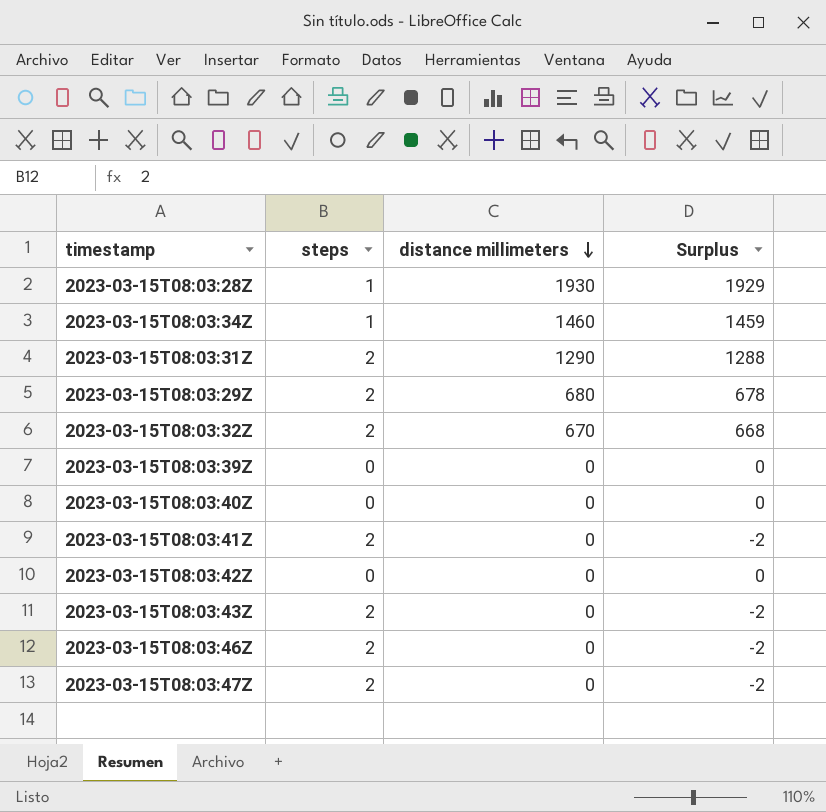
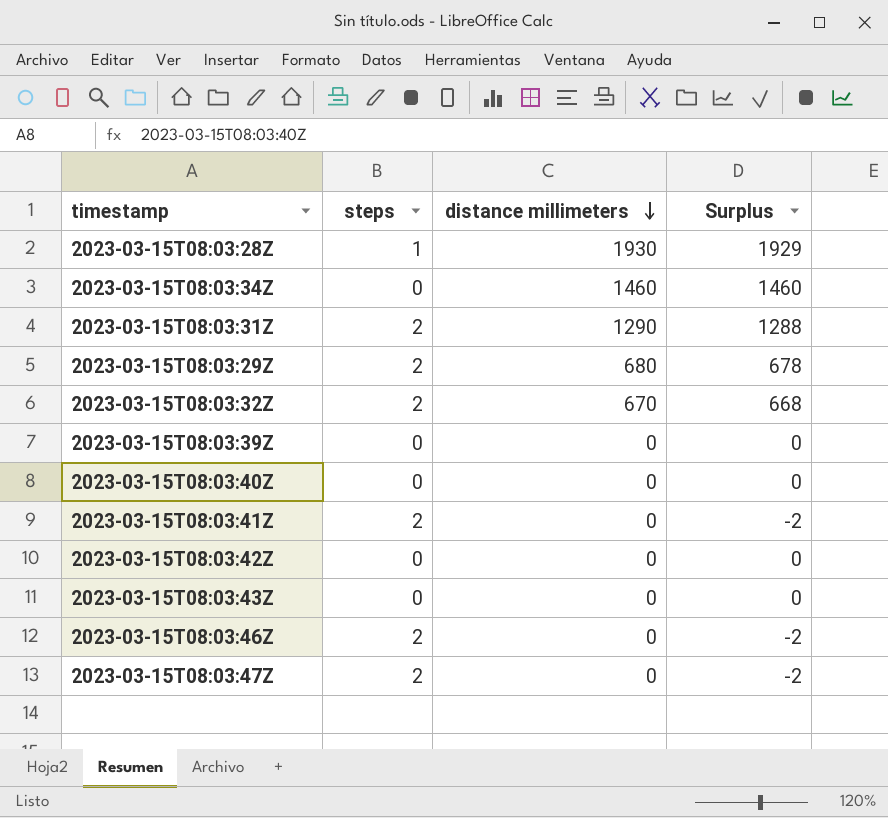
2023-03-15T08:03:34Z | steps: 1 -> 0
2023-03-15T08:03:34Z | Surplus: 1459 -> 1460
2023-03-15T08:03:43Z | steps: 2 -> 0
2023-03-15T08:03:43Z | Surplus: -2 -> 0

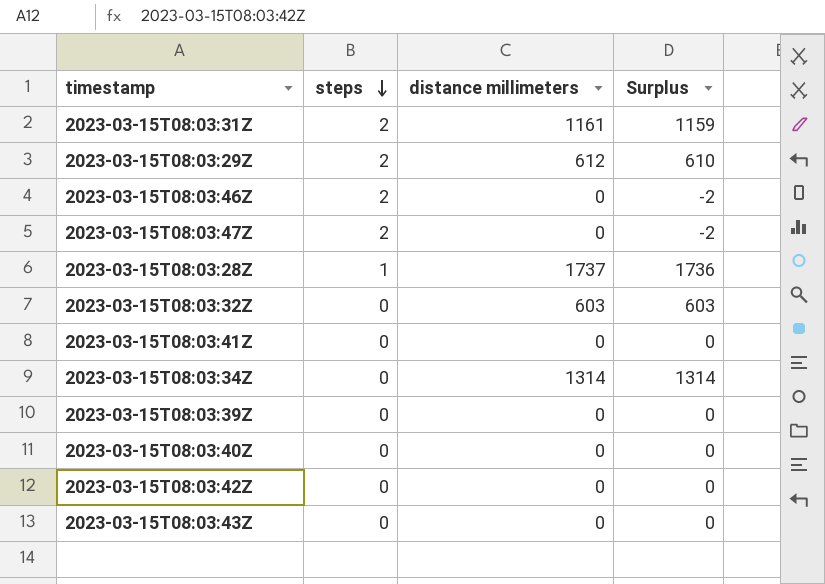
row order: distance millimeters descending -> steps descending
2023-03-15T08:03:31Z | distance millimeters: 1290 -> 1161
2023-03-15T08:03:31Z | Surplus: 1288 -> 1159
2023-03-15T08:03:29Z | distance millimeters: 680 -> 612
2023-03-15T08:03:29Z | Surplus: 678 -> 610
2023-03-15T08:03:28Z | distance millimeters: 1930 -> 1737
2023-03-15T08:03:28Z | Surplus: 1929 -> 1736
2023-03-15T08:03:32Z | steps: 2 -> 0
2023-03-15T08:03:32Z | distance millimeters: 670 -> 603
2023-03-15T08:03:32Z | Surplus: 668 -> 603
2023-03-15T08:03:41Z | steps: 2 -> 0
2023-03-15T08:03:41Z | Surplus: -2 -> 0
2023-03-15T08:03:34Z | distance millimeters: 1460 -> 1314
2023-03-15T08:03:34Z | Surplus: 1460 -> 1314

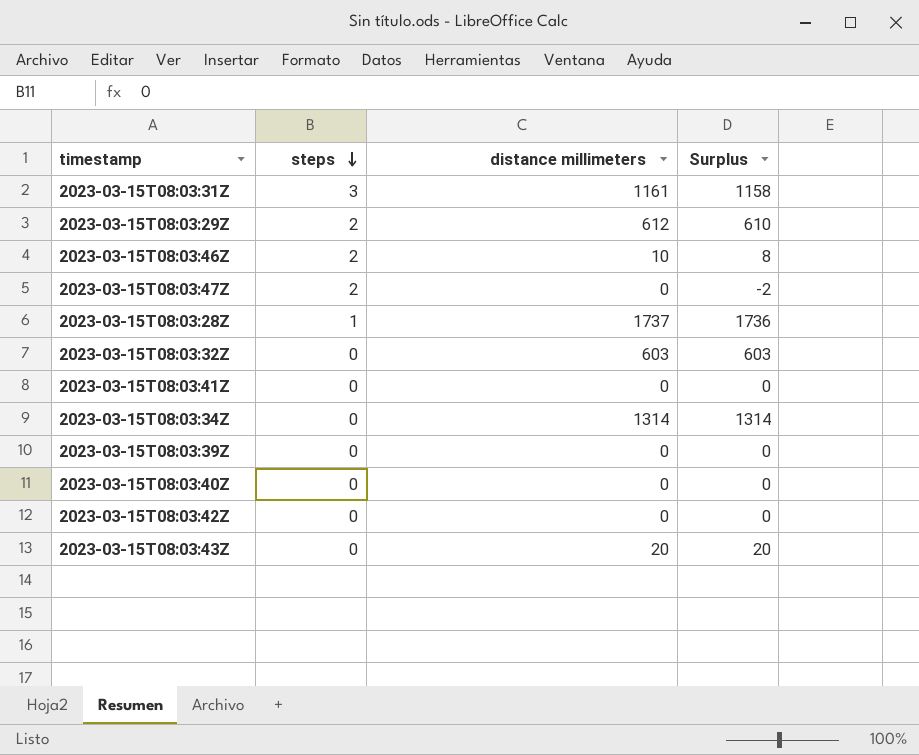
2023-03-15T08:03:31Z | steps: 2 -> 3
2023-03-15T08:03:31Z | Surplus: 1159 -> 1158
2023-03-15T08:03:46Z | distance millimeters: 0 -> 10
2023-03-15T08:03:46Z | Surplus: -2 -> 8
2023-03-15T08:03:43Z | distance millimeters: 0 -> 20
2023-03-15T08:03:43Z | Surplus: 0 -> 20

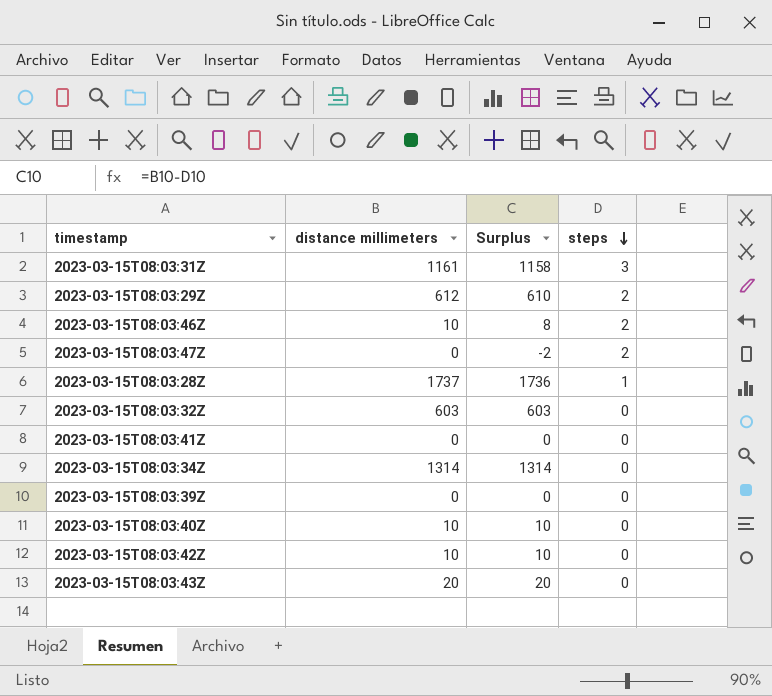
column steps | position: 2 -> 4
2023-03-15T08:03:40Z | distance millimeters: 0 -> 10
2023-03-15T08:03:40Z | Surplus: 0 -> 10
2023-03-15T08:03:42Z | distance millimeters: 0 -> 10
2023-03-15T08:03:42Z | Surplus: 0 -> 10

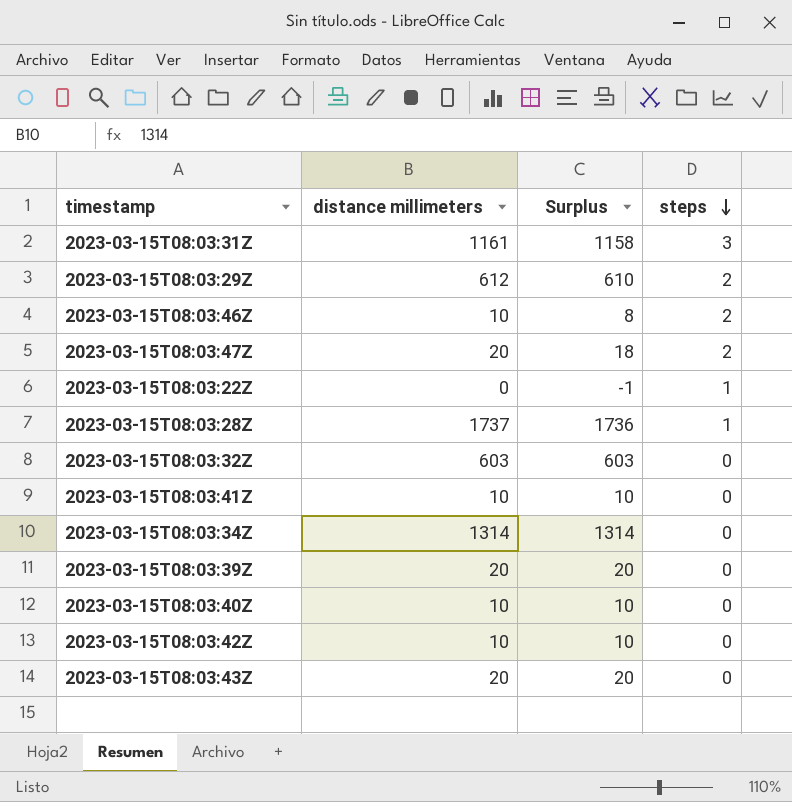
2023-03-15T08:03:47Z | distance millimeters: 0 -> 20
2023-03-15T08:03:47Z | Surplus: -2 -> 18
row 2023-03-15T08:03:22Z: none -> 0 | -1 | 1
2023-03-15T08:03:41Z | distance millimeters: 0 -> 10
2023-03-15T08:03:41Z | Surplus: 0 -> 10
2023-03-15T08:03:39Z | distance millimeters: 0 -> 20
2023-03-15T08:03:39Z | Surplus: 0 -> 20

